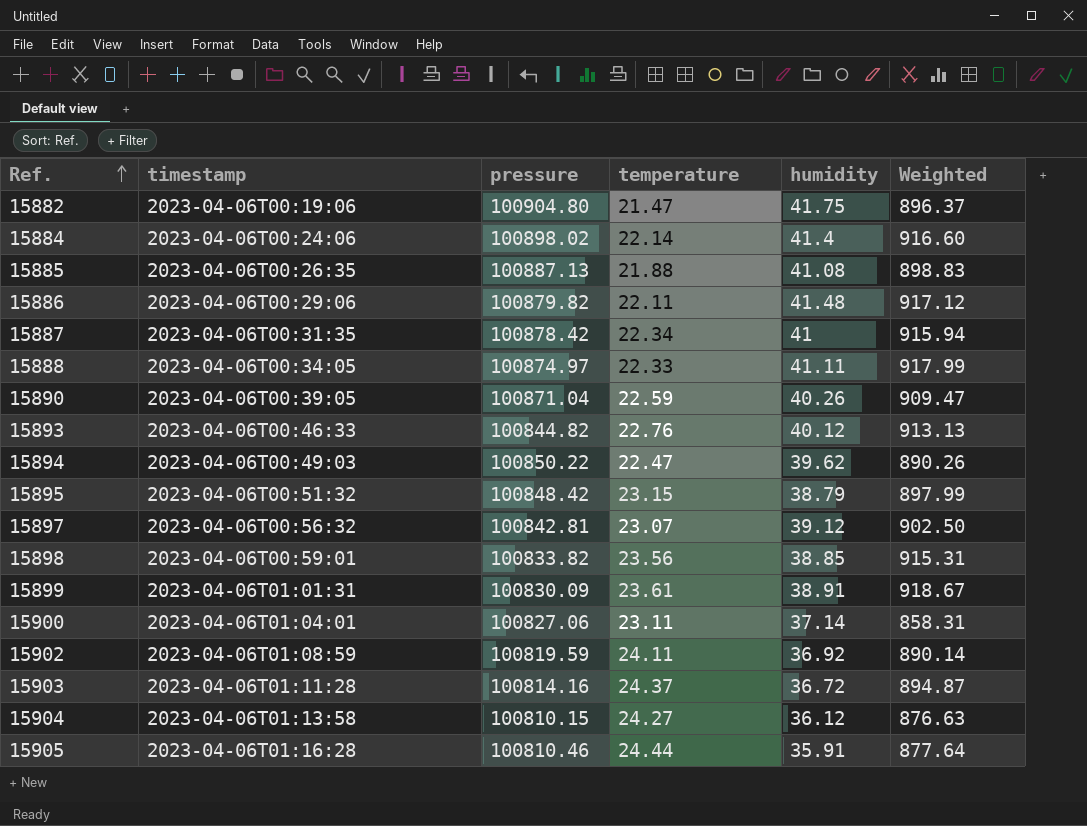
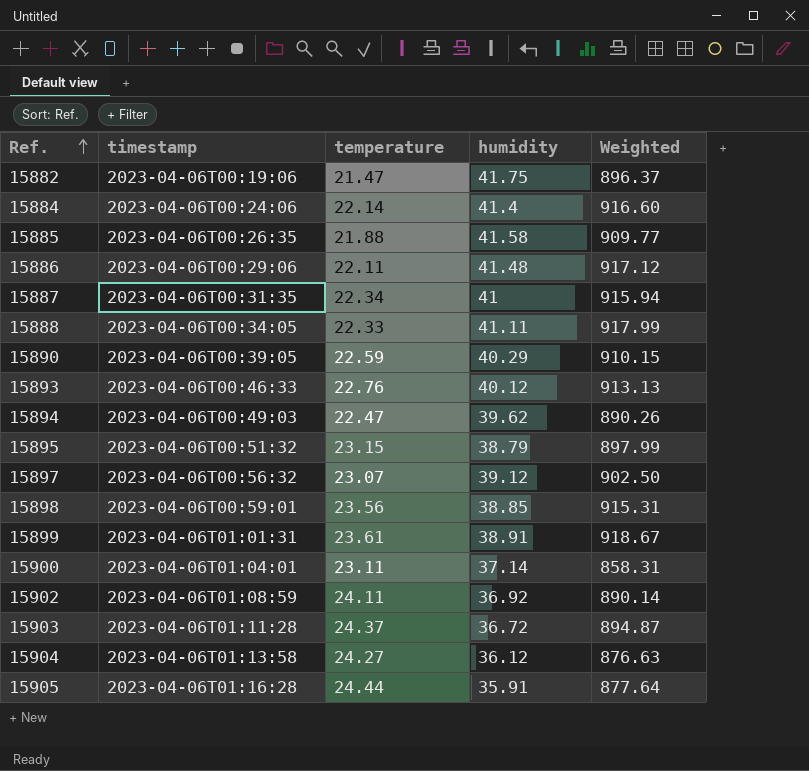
column pressure | position: 3 -> none
15885 | humidity: 41.08 -> 41.58
15885 | Weighted: 898.83 -> 909.77
15890 | humidity: 40.26 -> 40.29
15890 | Weighted: 909.47 -> 910.15

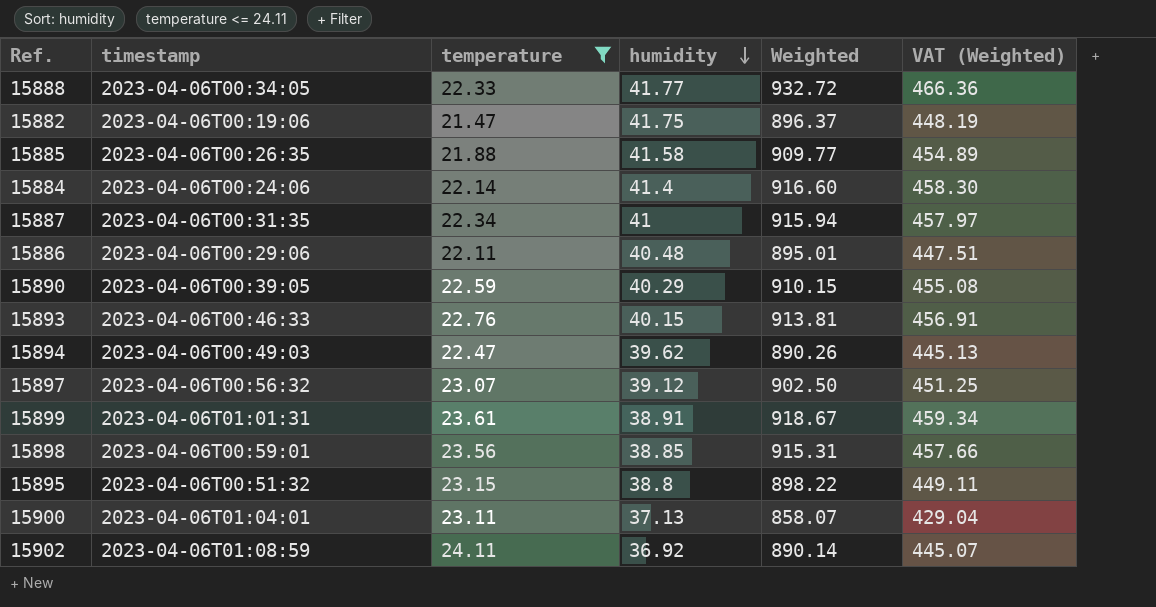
filter: none -> temperature <= 24.11
row order: Ref. ascending -> humidity descending
column VAT (Weighted) | formula: none -> [Weighted] * 0.5
15888 | humidity: 41.11 -> 41.77
15888 | Weighted: 917.99 -> 932.72
15886 | humidity: 41.48 -> 40.48
15886 | Weighted: 917.12 -> 895.01
15893 | humidity: 40.12 -> 40.15
15893 | Weighted: 913.13 -> 913.81
15895 | humidity: 38.79 -> 38.8
15895 | Weighted: 897.99 -> 898.22
15900 | humidity: 37.14 -> 37.13
15900 | Weighted: 858.31 -> 858.07

